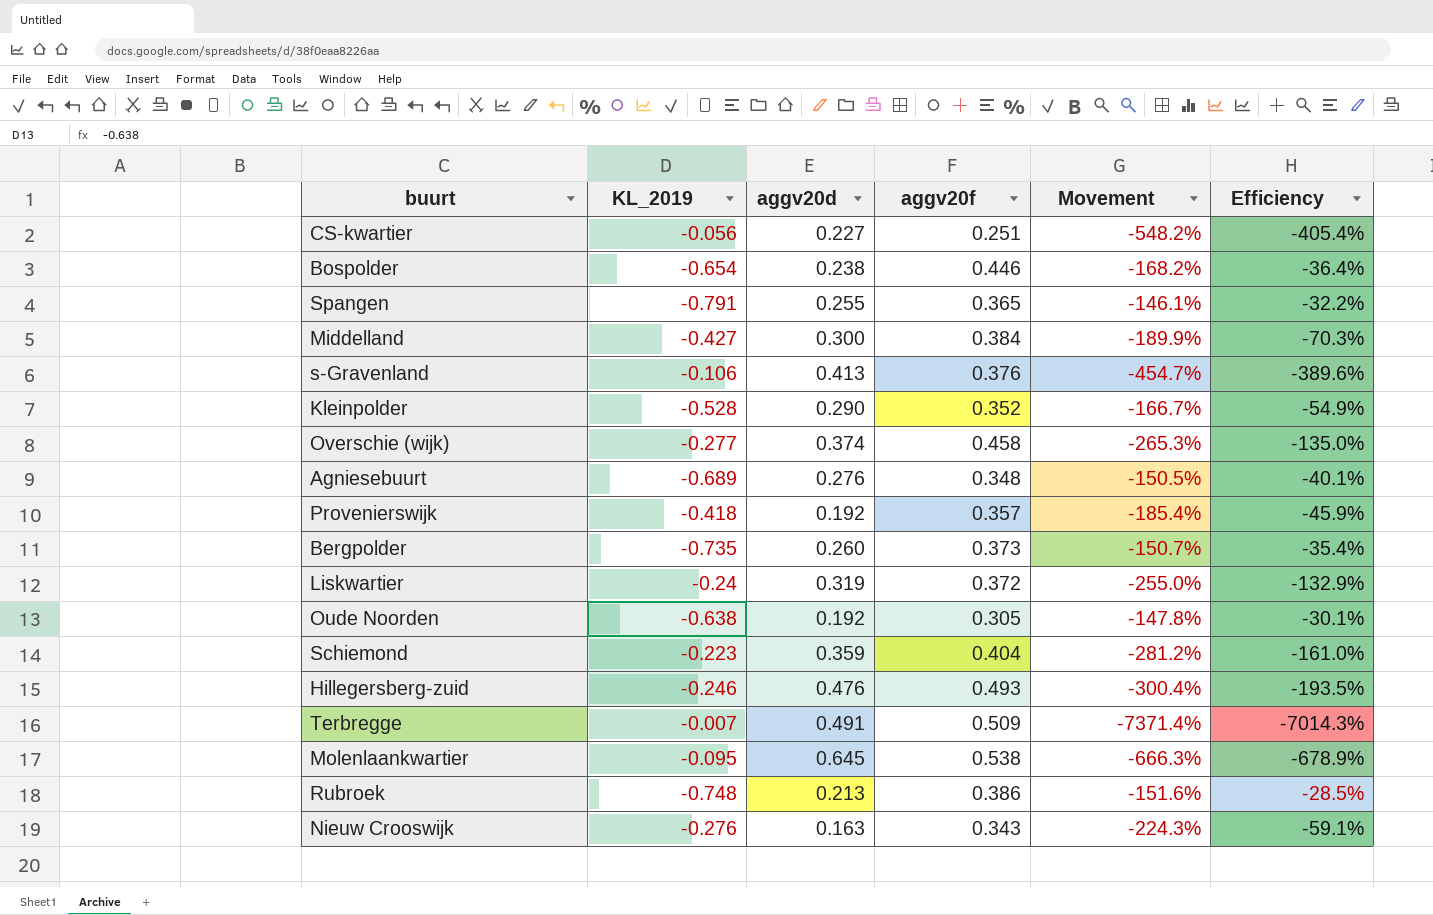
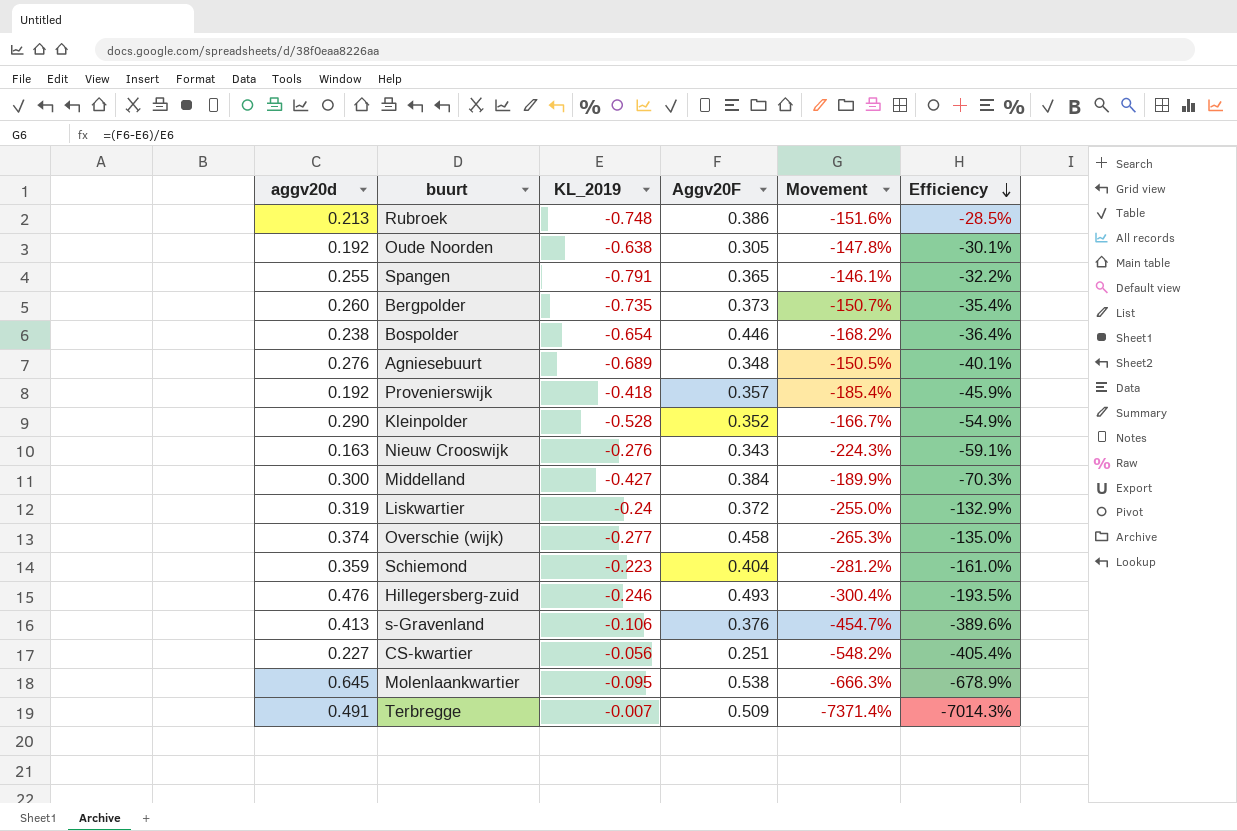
row order: none -> Efficiency descending
column aggv20d | position: 3 -> 1
column name: aggv20f -> Aggv20F

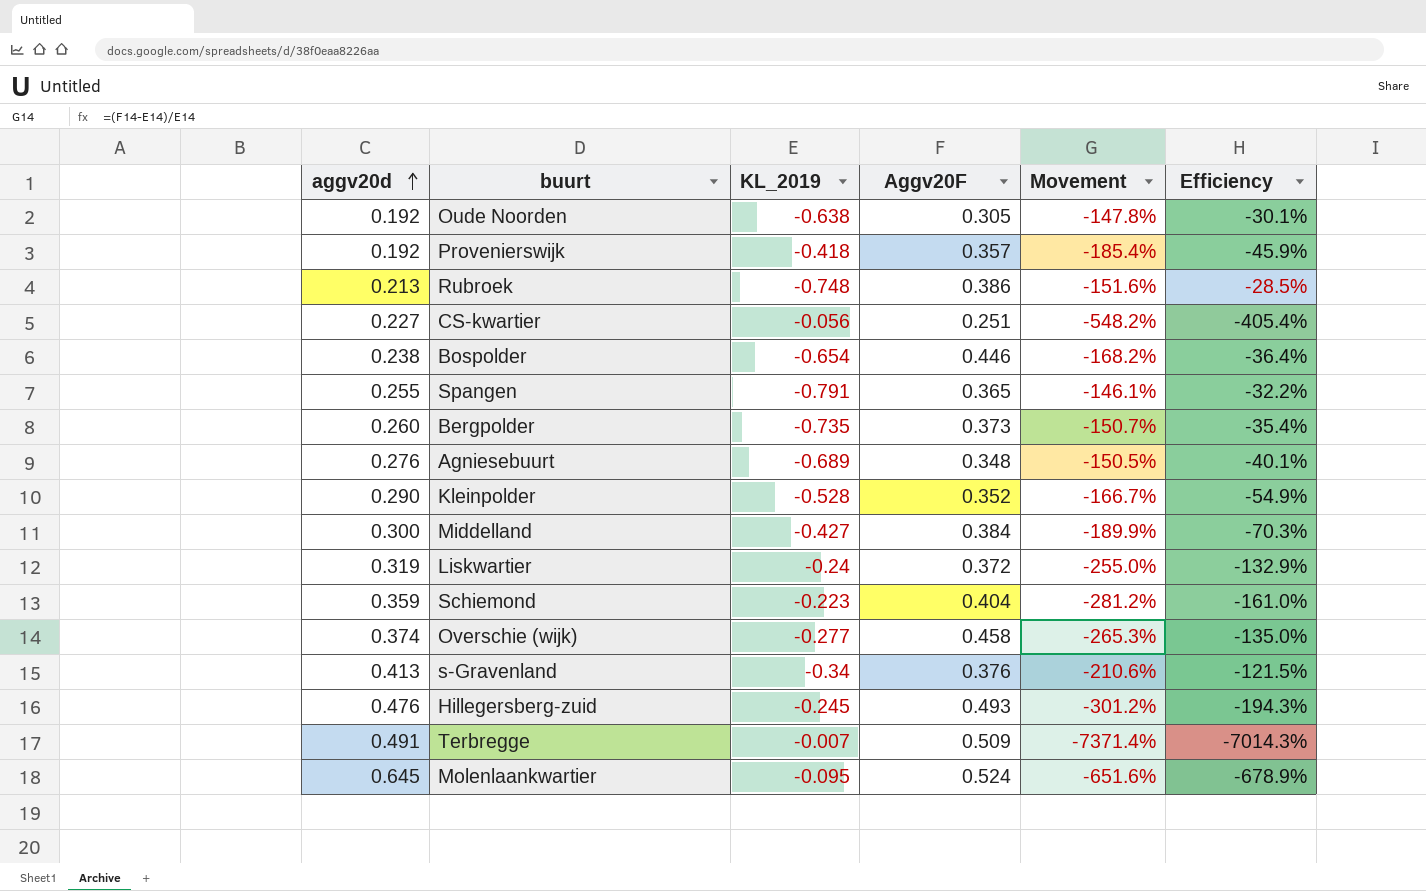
row order: Efficiency descending -> aggv20d ascending
row Nieuw Crooswijk: 0.163 | -0.276 | 0.343 | -224.3% | -59.1% -> none
s-Gravenland | KL_2019: -0.106 -> -0.34
s-Gravenland | Movement: -454.7% -> -210.6%
s-Gravenland | Efficiency: -389.6% -> -121.5%
Hillegersberg-zuid | KL_2019: -0.246 -> -0.245
Hillegersberg-zuid | Movement: -300.4% -> -301.2%
Hillegersberg-zuid | Efficiency: -193.5% -> -194.3%
Molenlaankwartier | Aggv20F: 0.538 -> 0.524
Molenlaankwartier | Movement: -666.3% -> -651.6%

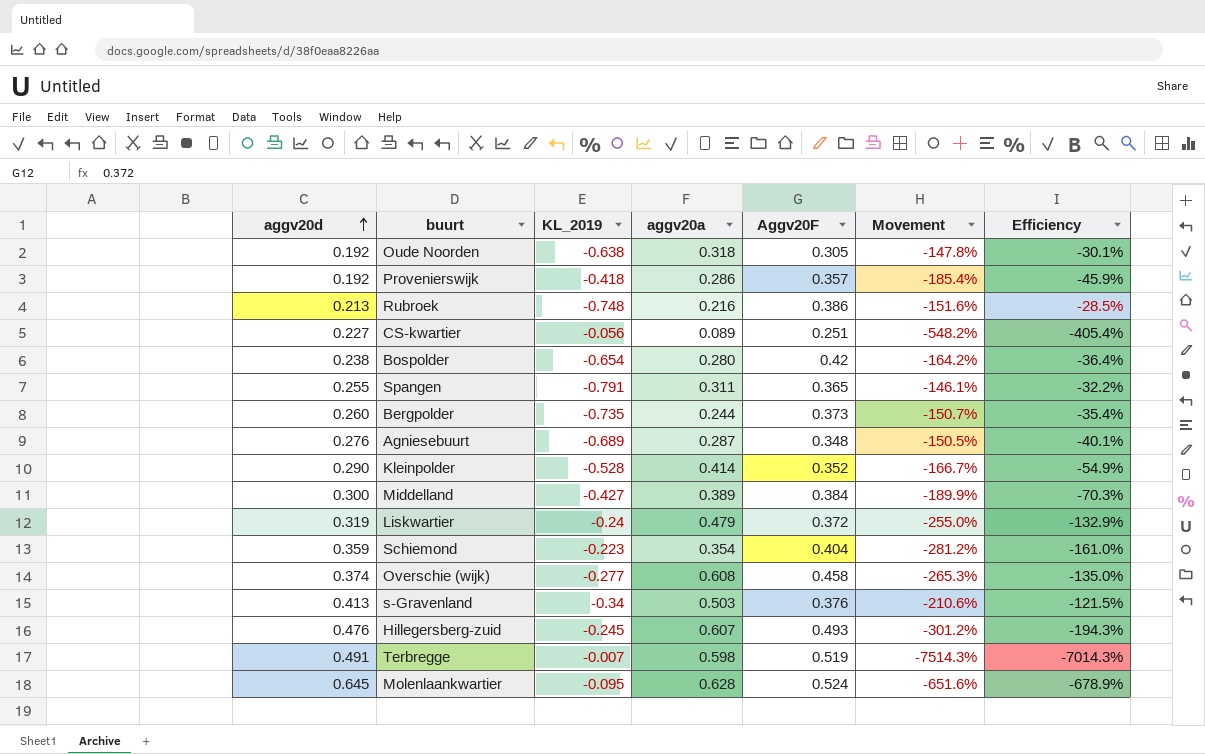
column aggv20a | position: none -> 4
Bospolder | Aggv20F: 0.446 -> 0.42
Bospolder | Movement: -168.2% -> -164.2%
Terbregge | Aggv20F: 0.509 -> 0.519
Terbregge | Movement: -7371.4% -> -7514.3%

